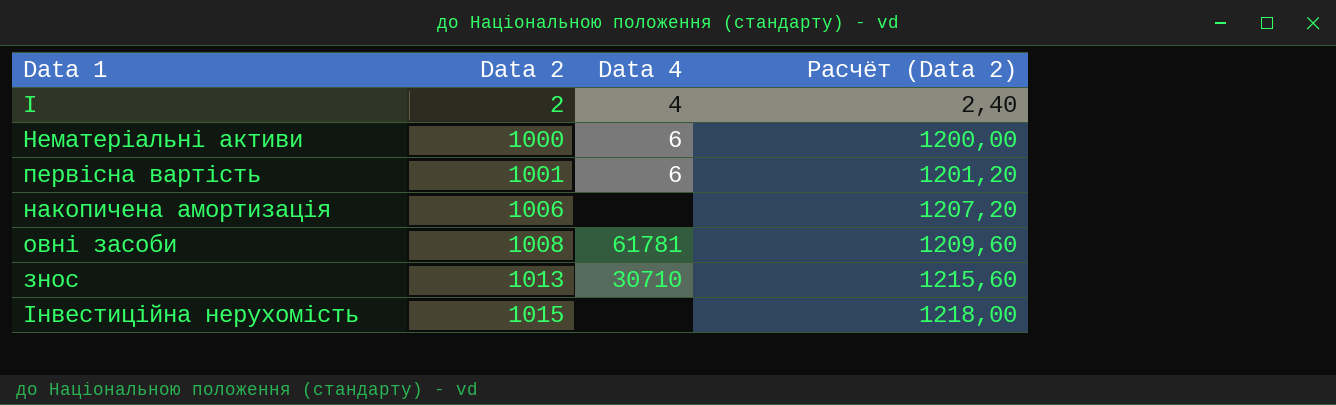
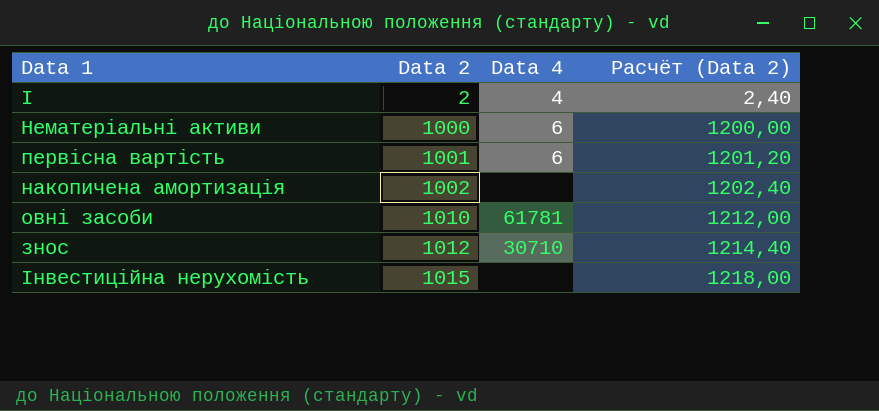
накопичена амортизація | Data 2: 1006 -> 1002
накопичена амортизація | Расчёт (Data 2): 1207,20 -> 1202,40
овні засоби | Data 2: 1008 -> 1010
овні засоби | Расчёт (Data 2): 1209,60 -> 1212,00
знос | Data 2: 1013 -> 1012
знос | Расчёт (Data 2): 1215,60 -> 1214,40

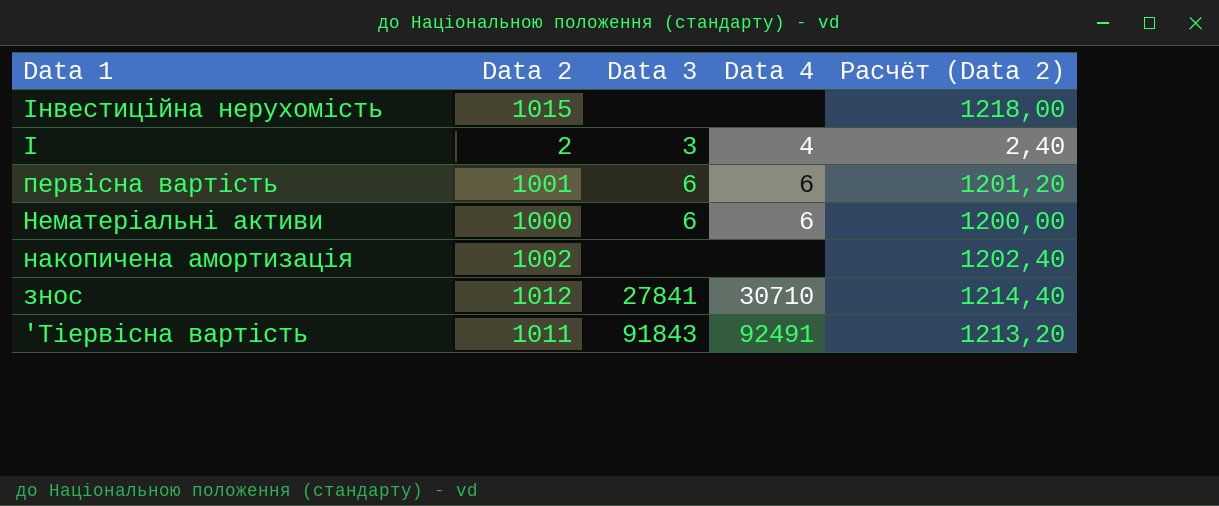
row order: Data 2 ascending -> Data 1 descending
column Data 3 | position: none -> 3
row овні засоби: 1010 | 61781 | 1212,00 -> none
row 'Тіервісна вартість: none -> 1011 | 91843 | 92491 | 1213,20

